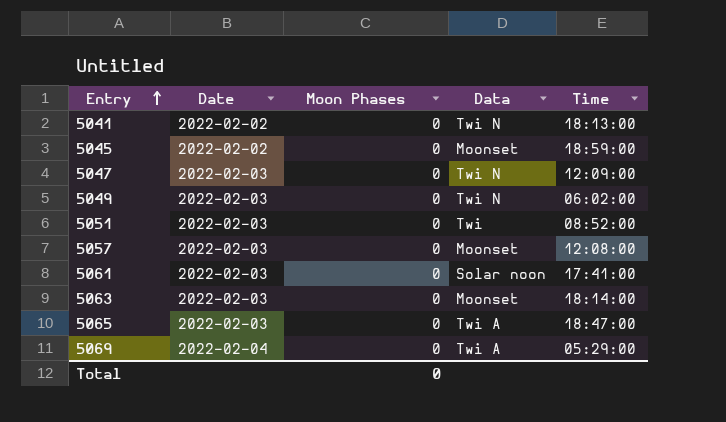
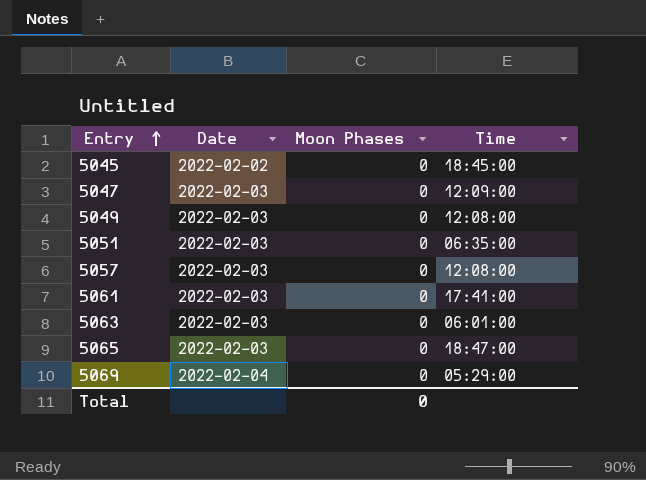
column Data | position: 4 -> none
row 5041: 2022-02-02 | 0 | Twi N | 18:13:00 -> none
5045 | Time: 18:59:00 -> 18:45:00
5049 | Time: 06:02:00 -> 12:08:00
5051 | Time: 08:52:00 -> 06:35:00
5063 | Time: 18:14:00 -> 06:01:00

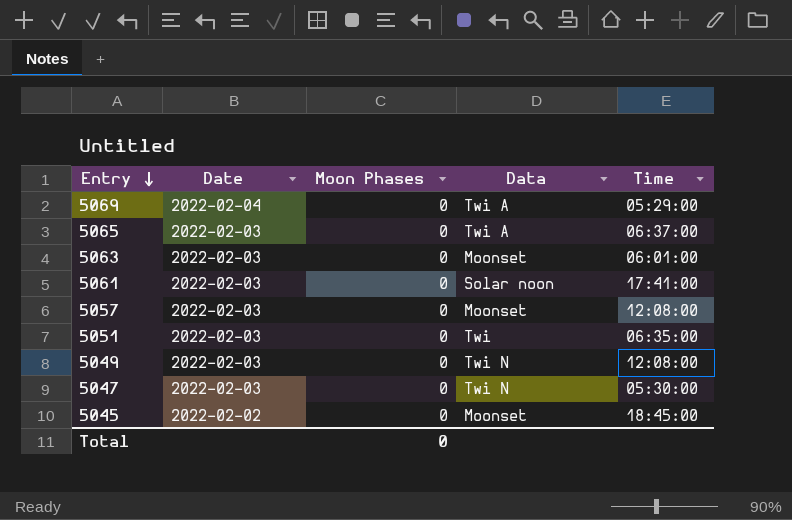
row order: Entry ascending -> Entry descending
column Data | position: none -> 4
5065 | Time: 18:47:00 -> 06:37:00
5047 | Time: 12:09:00 -> 05:30:00

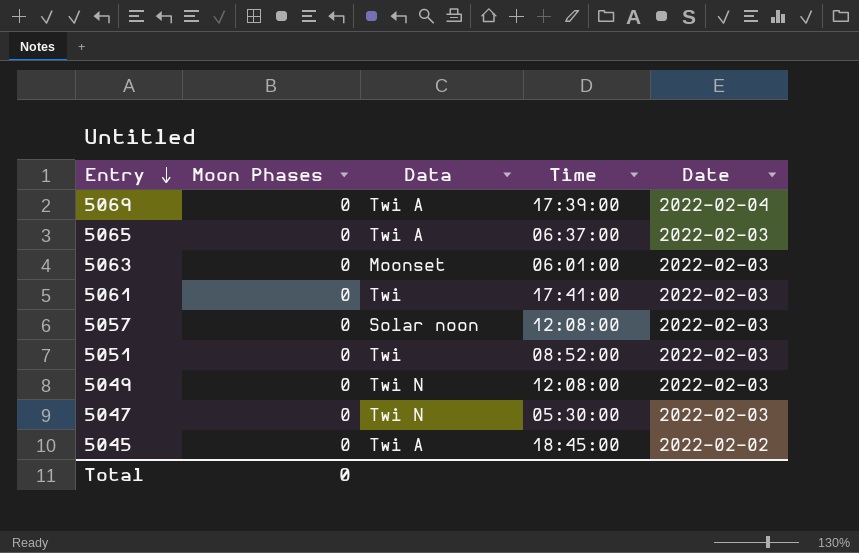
column Date | position: 2 -> 5
5069 | Time: 05:29:00 -> 17:39:00
5061 | Data: Solar noon -> Twi
5057 | Data: Moonset -> Solar noon
5051 | Time: 06:35:00 -> 08:52:00
5045 | Data: Moonset -> Twi A

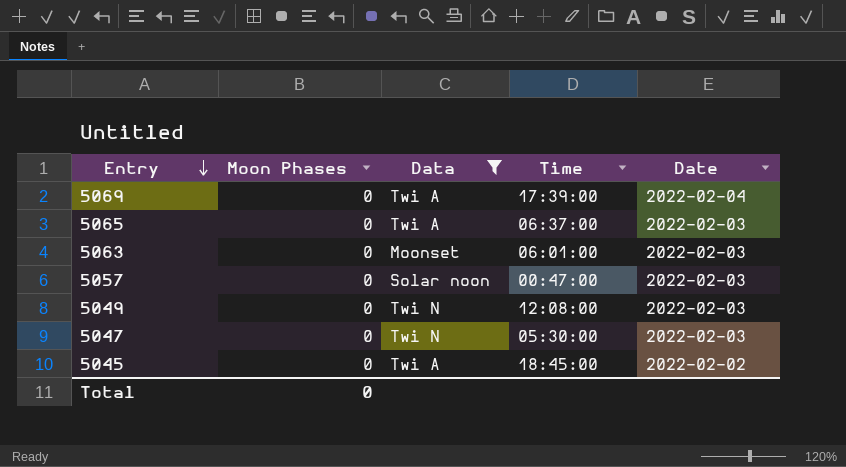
filter: none -> Data != Twi
5057 | Time: 12:08:00 -> 00:47:00

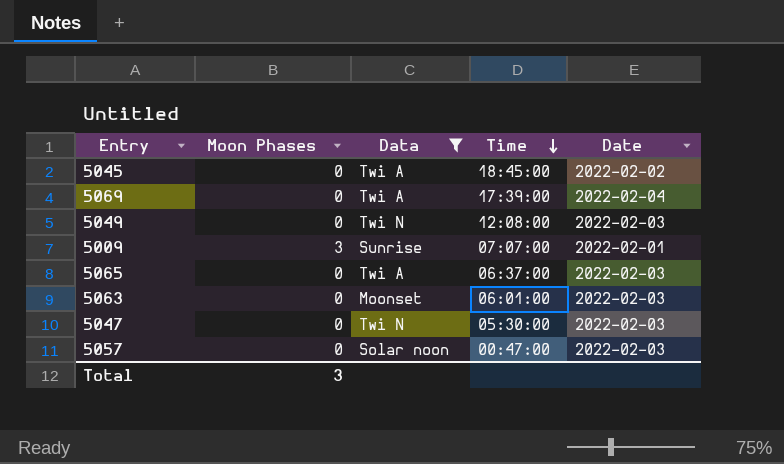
row order: Entry descending -> Time descending
row 5009: none -> 3 | Sunrise | 07:07:00 | 2022-02-01
Total | Moon Phases: 0 -> 3

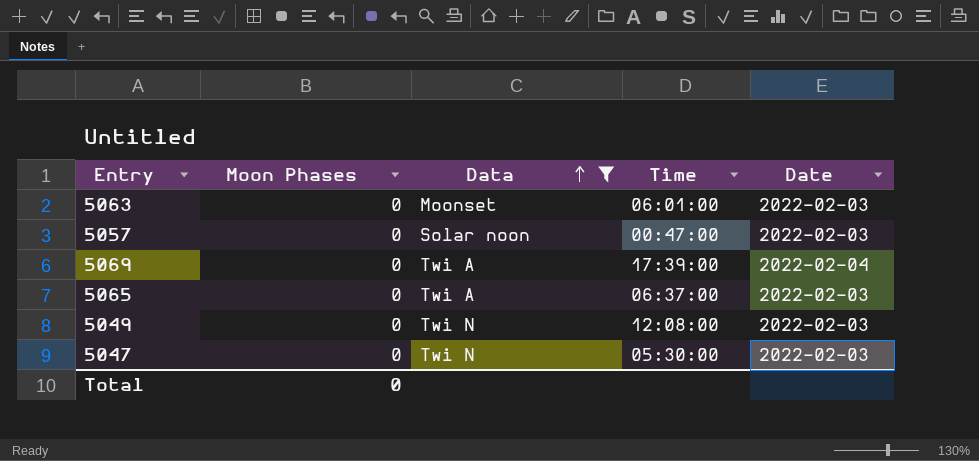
row order: Time descending -> Data ascending
row 5045: 0 | Twi A | 18:45:00 | 2022-02-02 -> none
row 5009: 3 | Sunrise | 07:07:00 | 2022-02-01 -> none
Total | Moon Phases: 3 -> 0

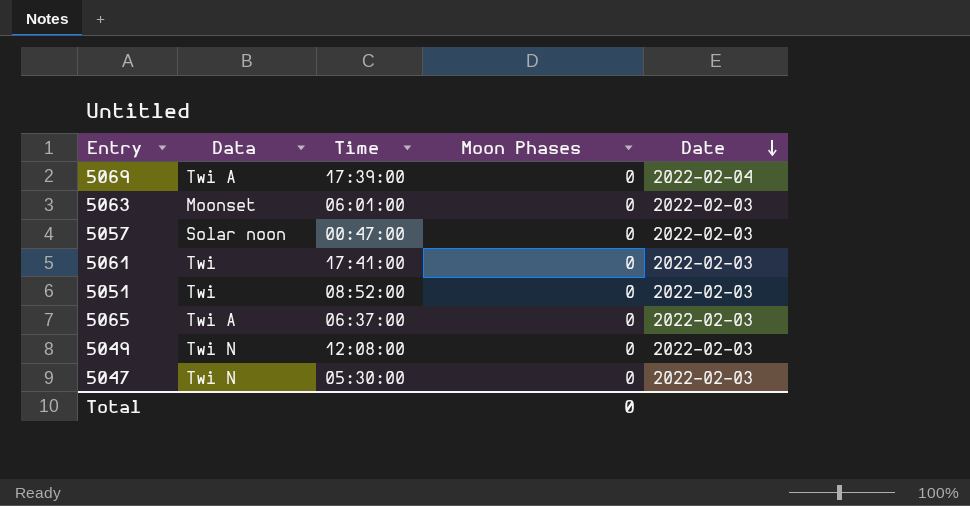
filter: Data != Twi -> none
row order: Data ascending -> Date descending
column Moon Phases | position: 2 -> 4

